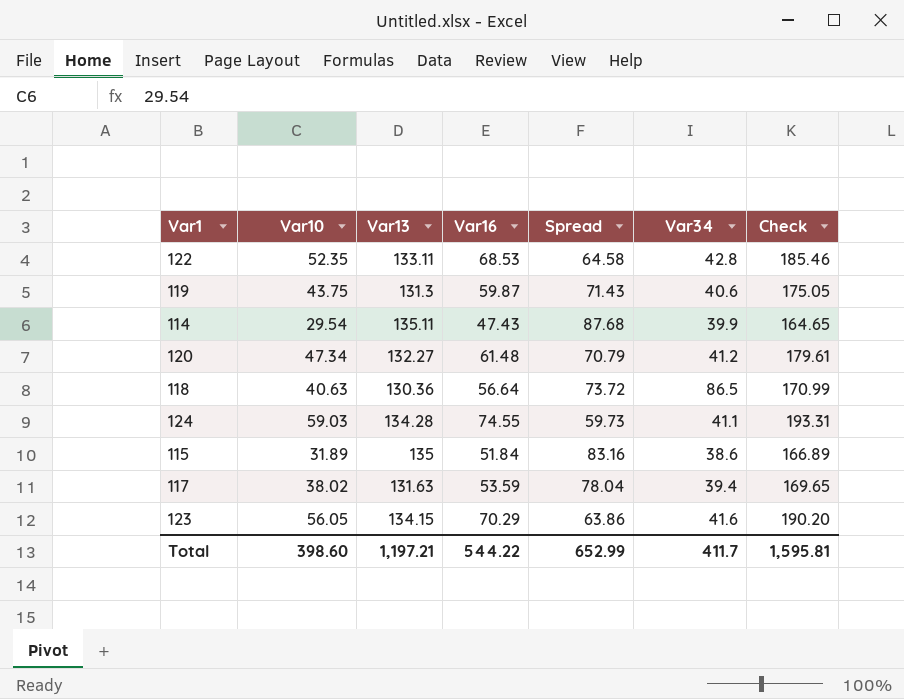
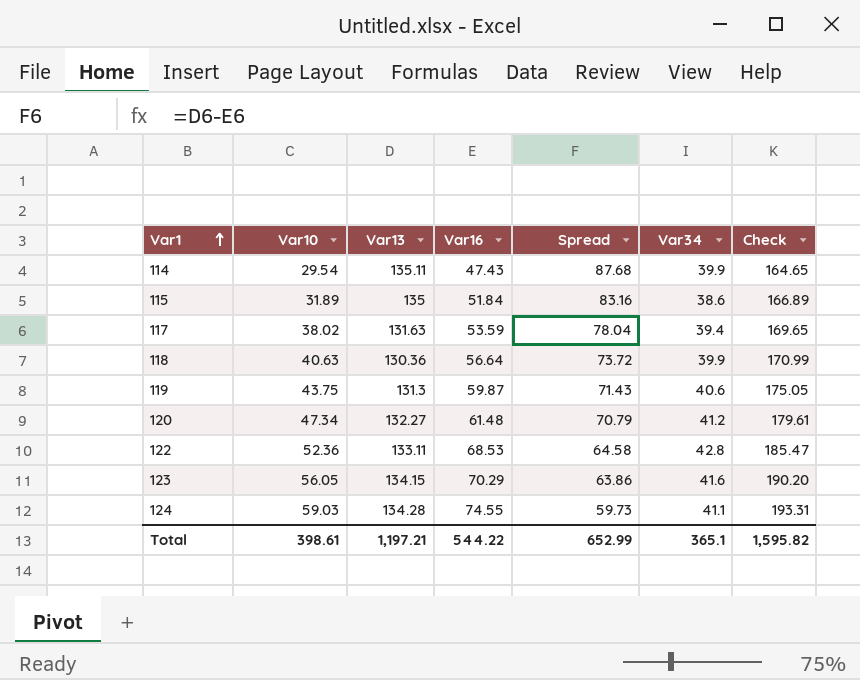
row order: none -> Var1 ascending
118 | Var34: 86.5 -> 39.9
122 | Var10: 52.35 -> 52.36
122 | Check: 185.46 -> 185.47
Total | Var10: 398.60 -> 398.61
Total | Var34: 411.7 -> 365.1
Total | Check: 1,595.81 -> 1,595.82

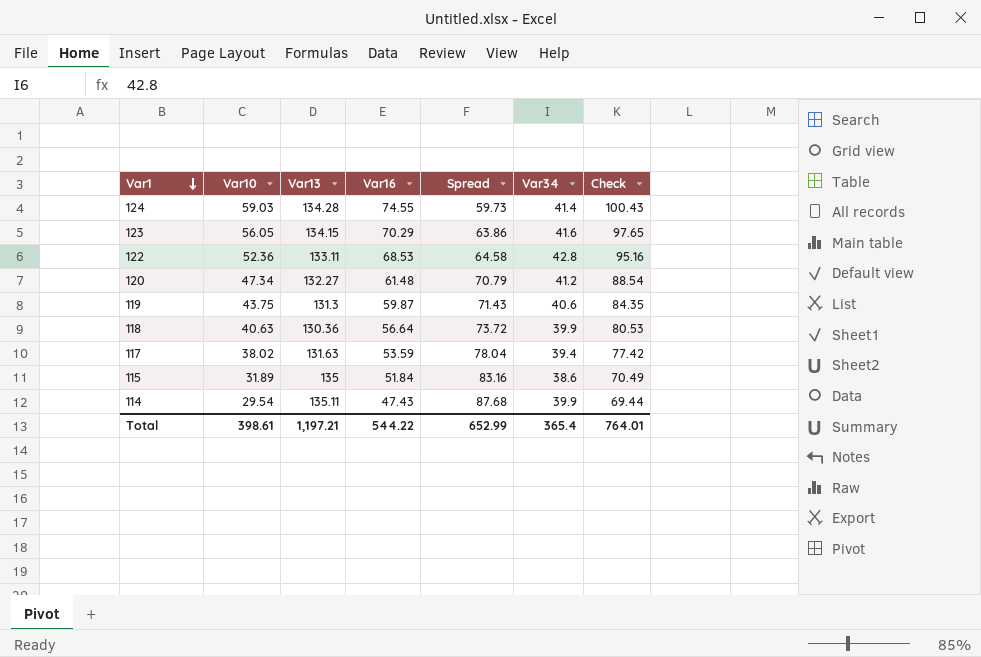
row order: Var1 ascending -> Var1 descending
column Check | formula: [Var10] + [Var13] -> [Var10] + [Var34]
124 | Var34: 41.1 -> 41.4
Total | Var34: 365.1 -> 365.4
Total | Check: 1,595.82 -> 764.01

